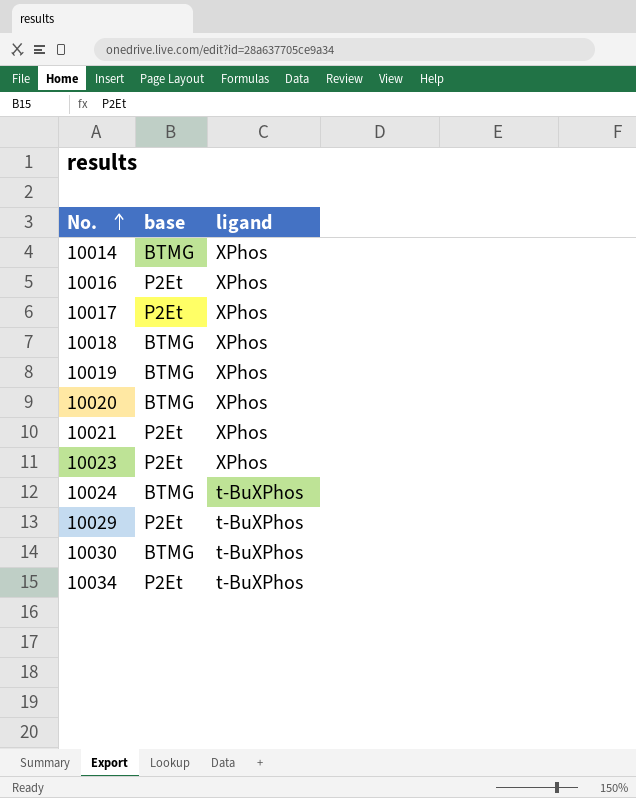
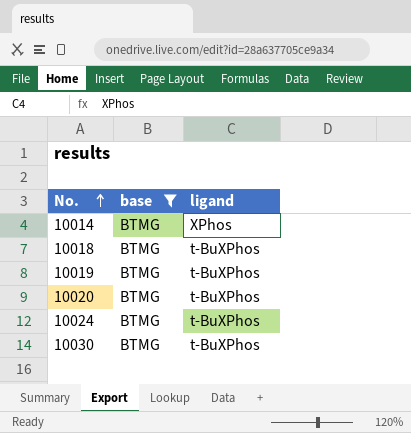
filter: none -> base = BTMG
10018 | ligand: XPhos -> t-BuXPhos
10019 | ligand: XPhos -> t-BuXPhos
10020 | ligand: XPhos -> t-BuXPhos

